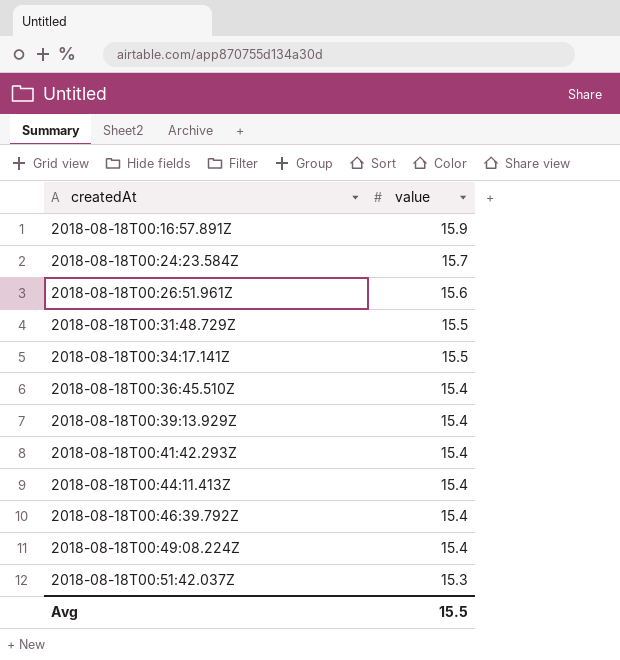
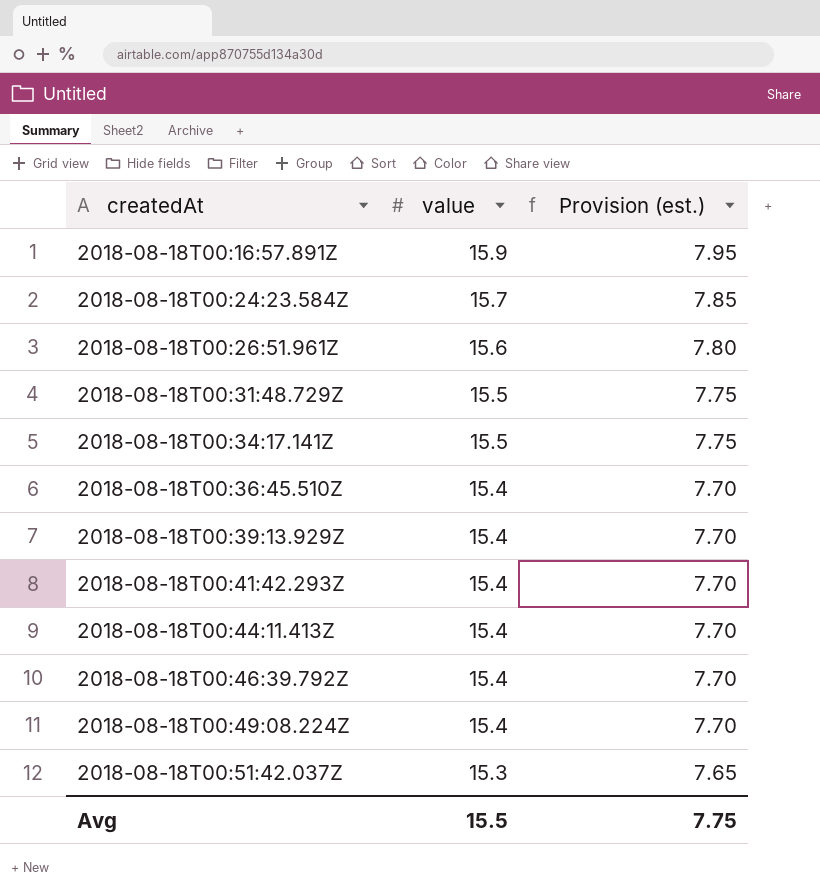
column Provision (est.) | formula: none -> [value] * 0.5

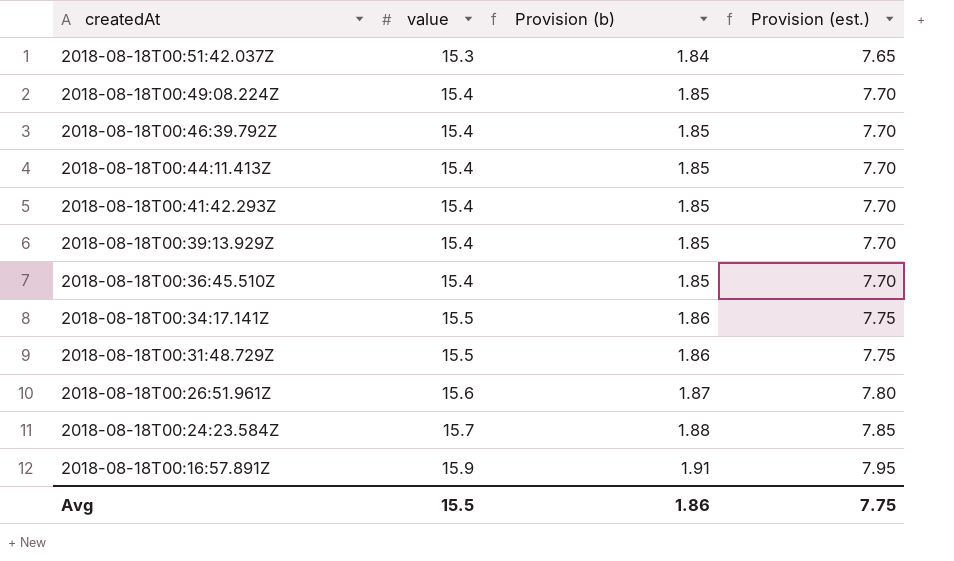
row order: createdAt ascending -> createdAt descending
column Provision (b) | formula: none -> [value] * 0.12

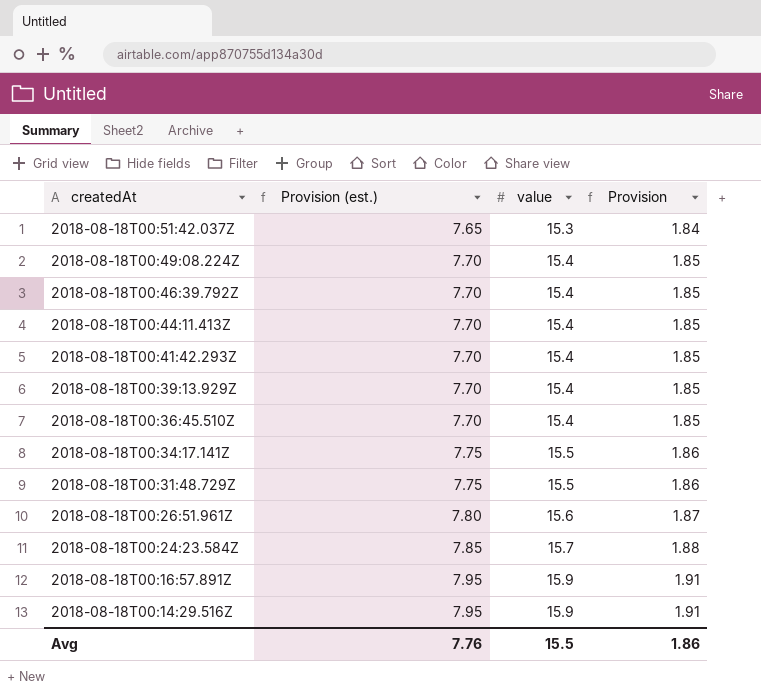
column Provision (est.) | position: 4 -> 2
column name: Provision (b) -> Provision
row 2018-08-18T00:14:29.516Z: none -> 7.95 | 15.9 | 1.91
Avg | Provision (est.): 7.75 -> 7.76

